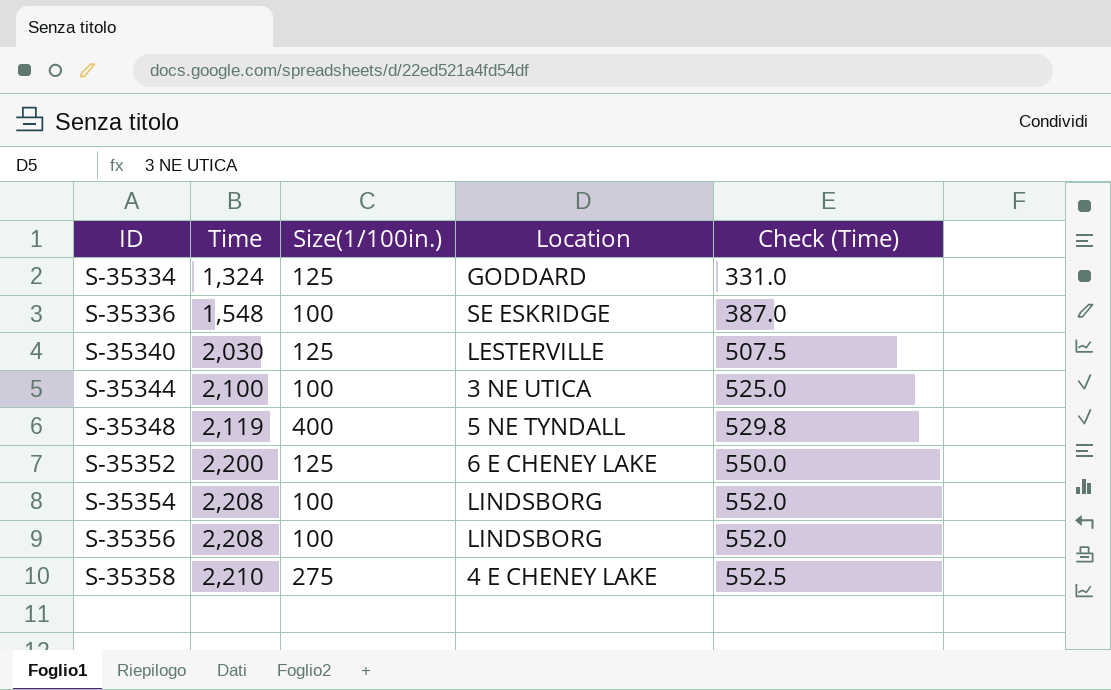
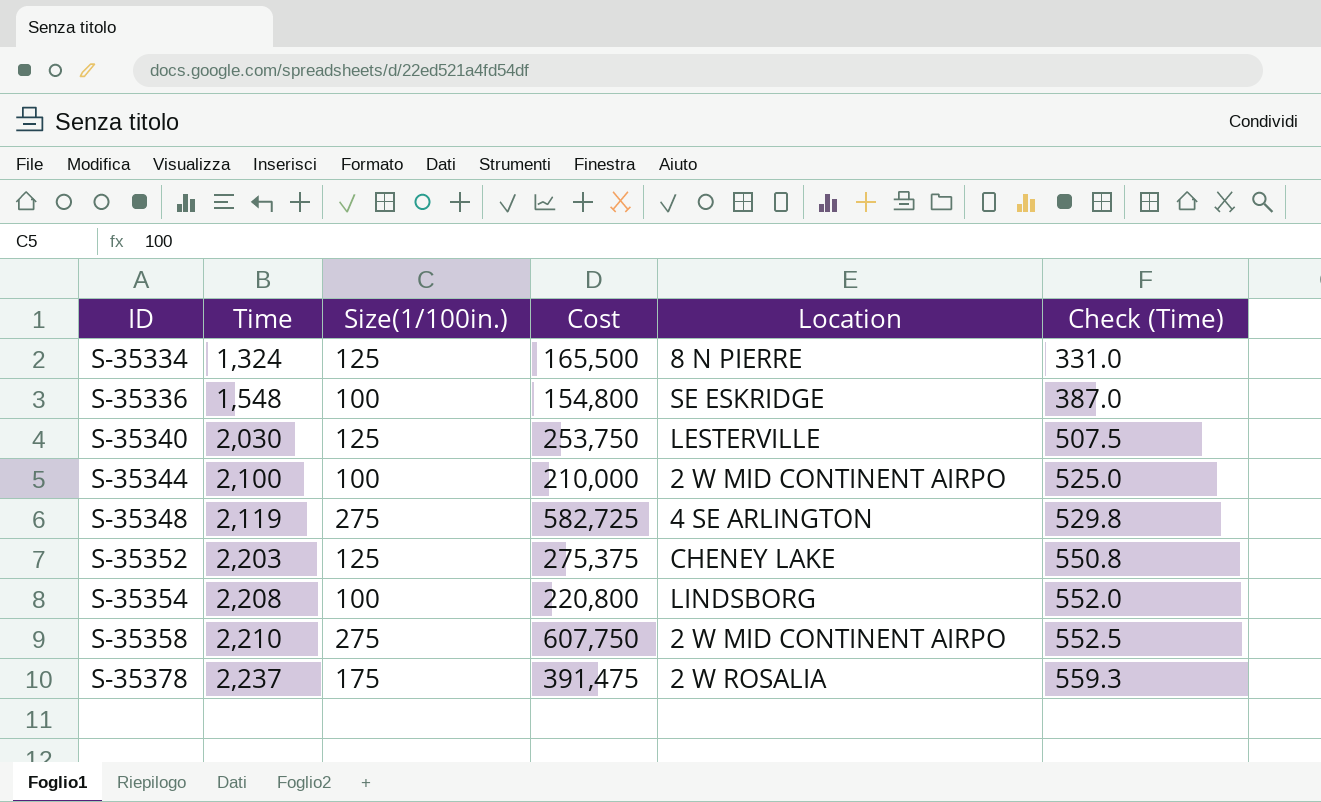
column Cost | formula: none -> [Time] * [Size(1/100in.)]
row S-35356: 2,208 | 100 | LINDSBORG | 552.0 -> none
S-35334 | Location: GODDARD -> 8 N PIERRE
S-35344 | Location: 3 NE UTICA -> 2 W MID CONTINENT AIRPO
S-35348 | Size(1/100in.): 400 -> 275
S-35348 | Location: 5 NE TYNDALL -> 4 SE ARLINGTON
S-35352 | Time: 2,200 -> 2,203
S-35352 | Location: 6 E CHENEY LAKE -> CHENEY LAKE
S-35352 | Check (Time): 550.0 -> 550.8
S-35358 | Location: 4 E CHENEY LAKE -> 2 W MID CONTINENT AIRPO
row S-35378: none -> 2,237 | 175 | 391,475 | 2 W ROSALIA | 559.3

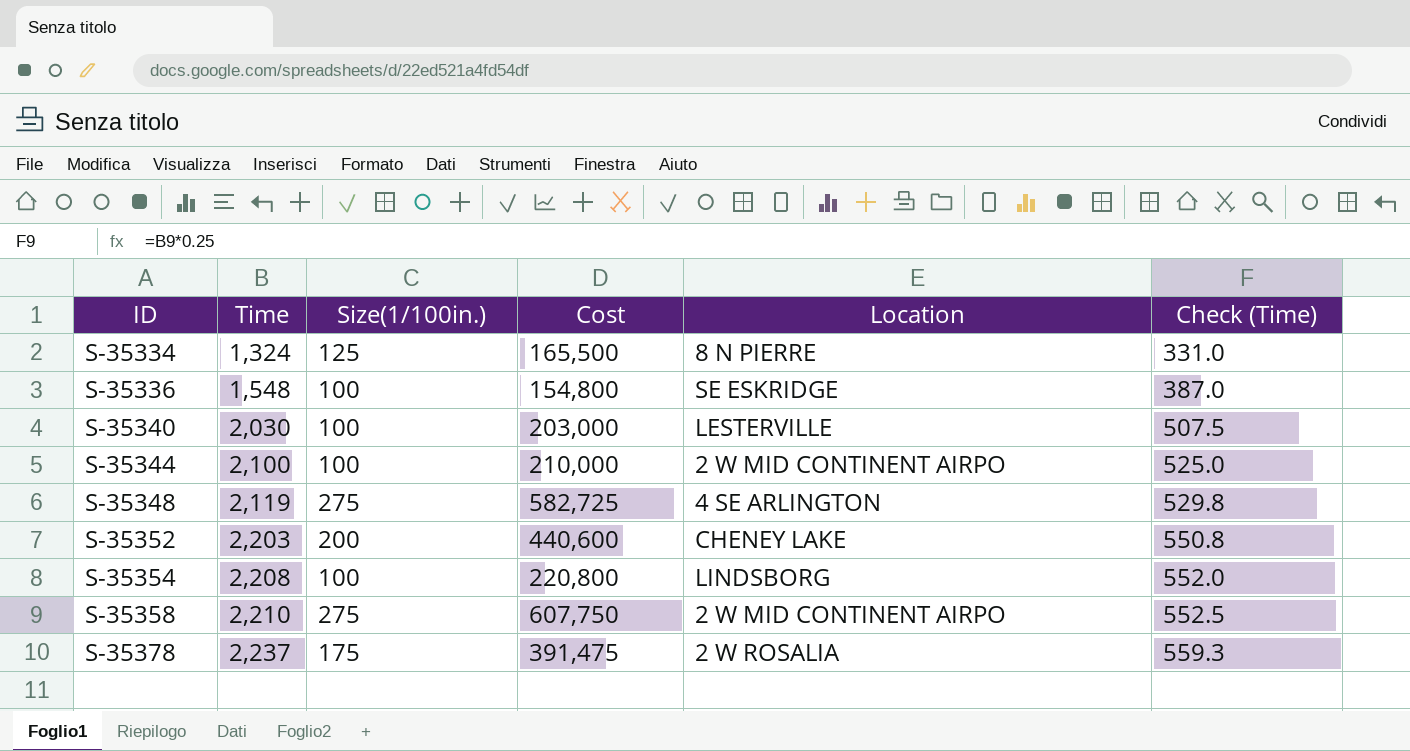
S-35340 | Size(1/100in.): 125 -> 100
S-35340 | Cost: 253,750 -> 203,000
S-35352 | Size(1/100in.): 125 -> 200
S-35352 | Cost: 275,375 -> 440,600

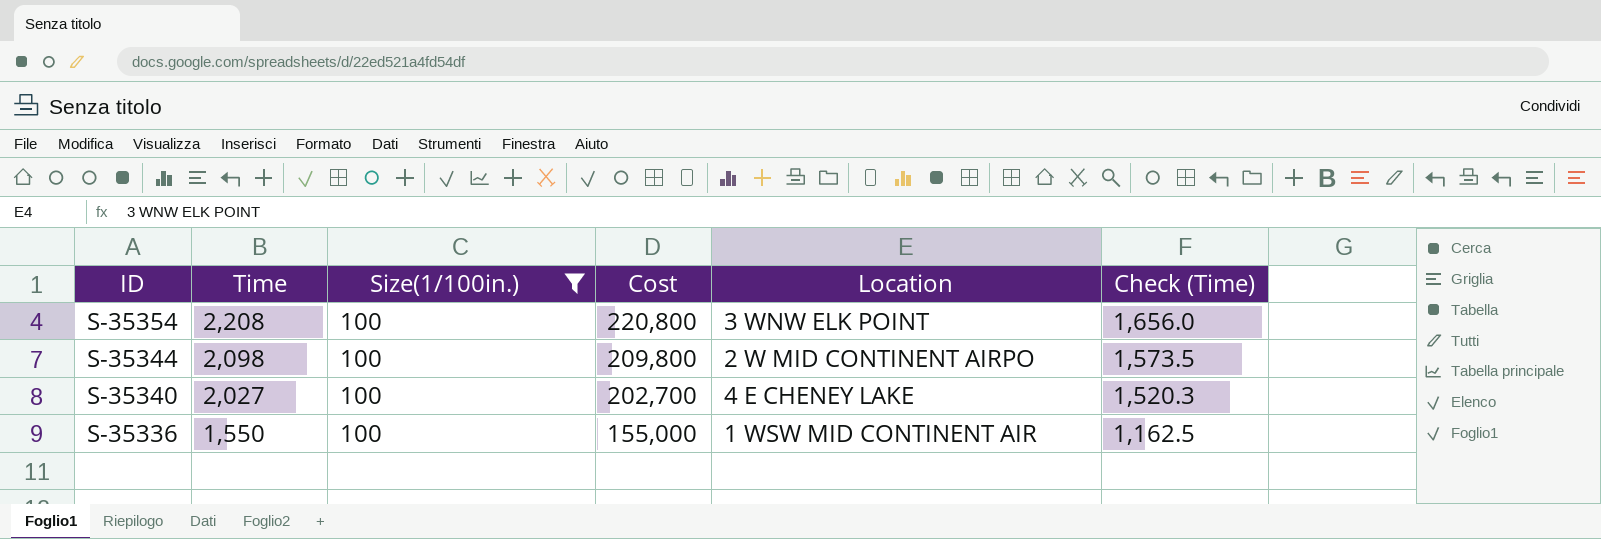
filter: none -> Size(1/100in.) = 100
row order: ID ascending -> ID descending
column Check (Time) | formula: [Time] * 0.25 -> [Time] * 0.75
S-35354 | Location: LINDSBORG -> 3 WNW ELK POINT
S-35344 | Time: 2,100 -> 2,098
S-35344 | Cost: 210,000 -> 209,800
S-35340 | Time: 2,030 -> 2,027
S-35340 | Cost: 203,000 -> 202,700
S-35340 | Location: LESTERVILLE -> 4 E CHENEY LAKE
S-35336 | Time: 1,548 -> 1,550
S-35336 | Cost: 154,800 -> 155,000
S-35336 | Location: SE ESKRIDGE -> 1 WSW MID CONTINENT AIR

